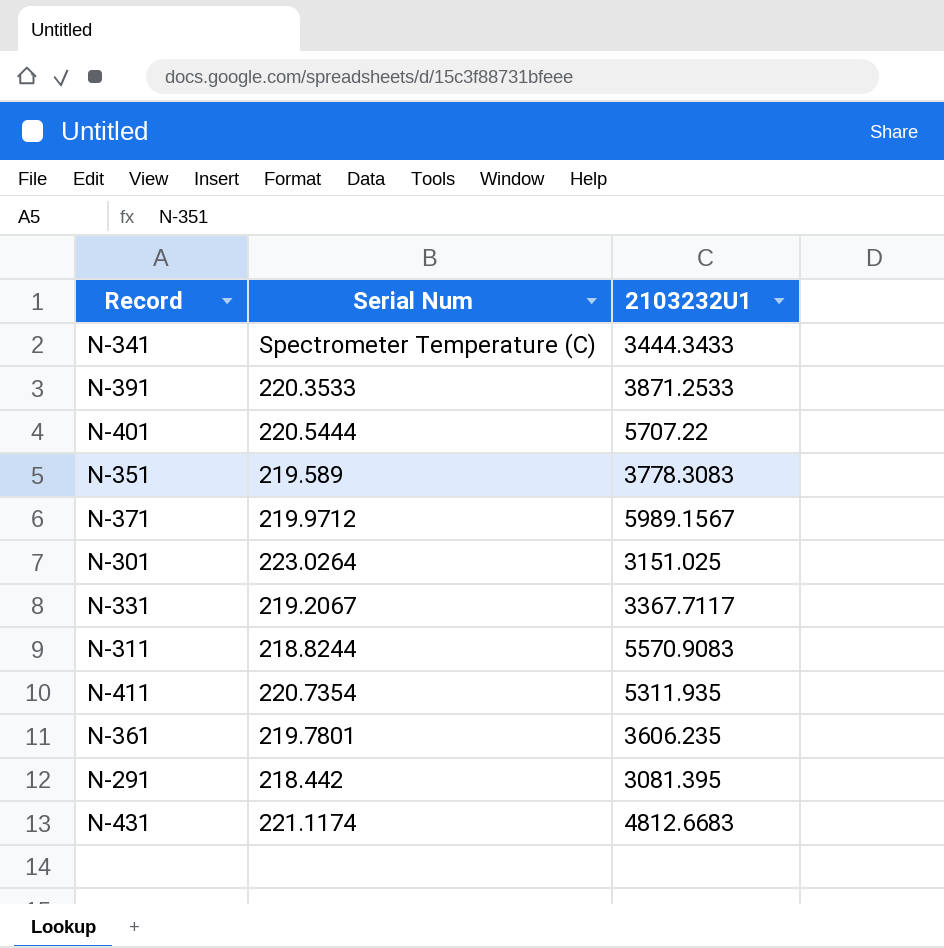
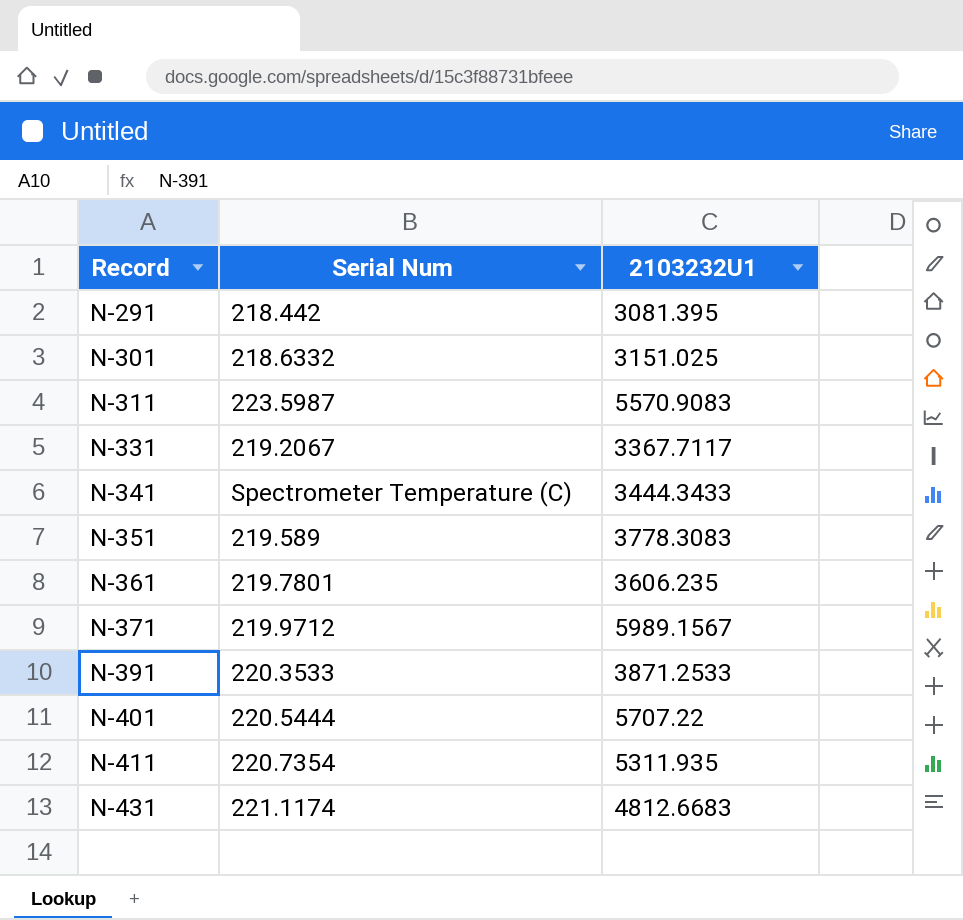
row order: none -> Record ascending
N-301 | Serial Num: 223.0264 -> 218.6332
N-311 | Serial Num: 218.8244 -> 223.5987

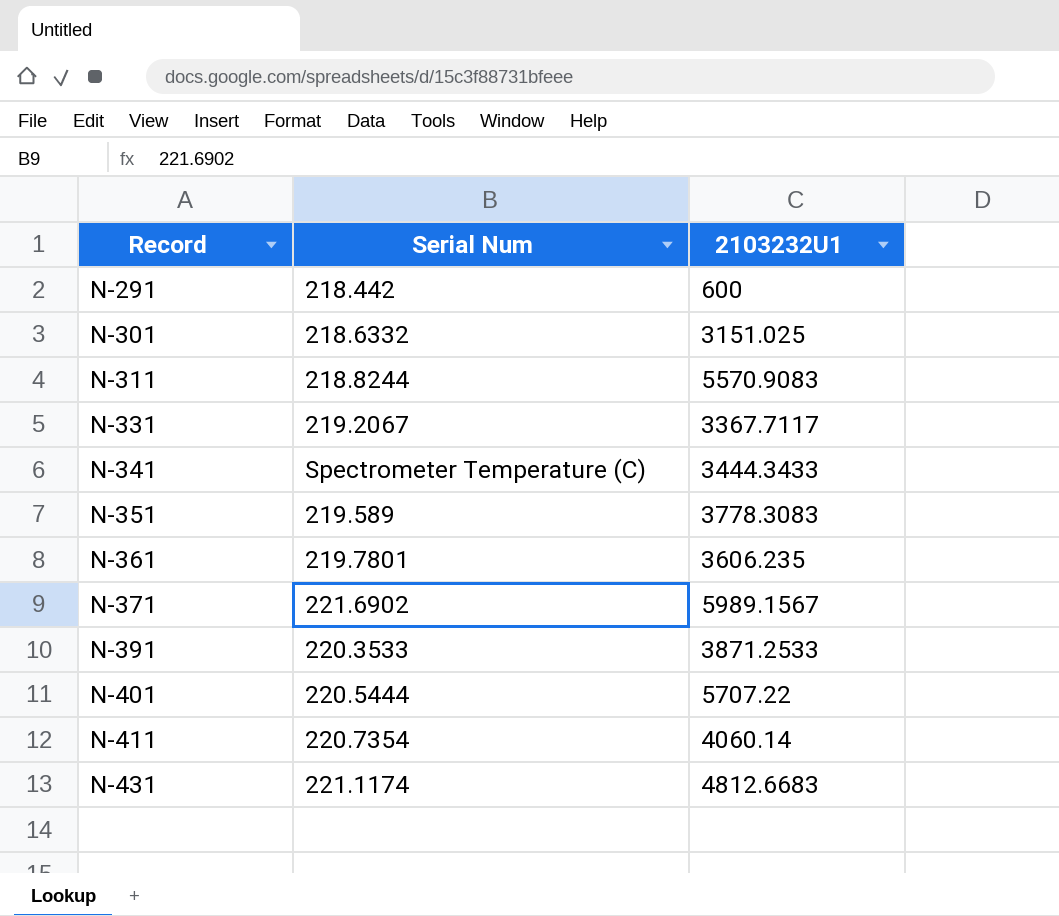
N-291 | 2103232U1: 3081.395 -> 600
N-311 | Serial Num: 223.5987 -> 218.8244
N-371 | Serial Num: 219.9712 -> 221.6902
N-411 | 2103232U1: 5311.935 -> 4060.14

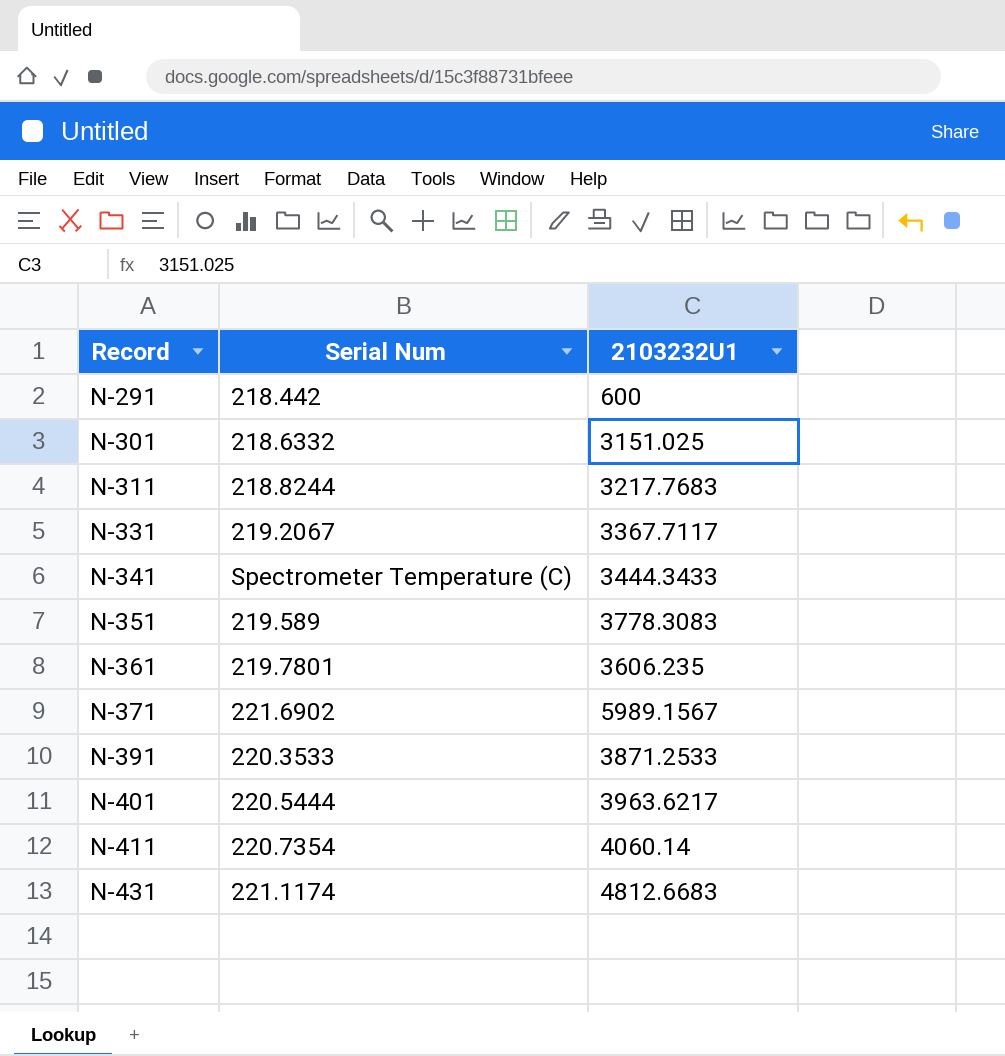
N-311 | 2103232U1: 5570.9083 -> 3217.7683
N-401 | 2103232U1: 5707.22 -> 3963.6217

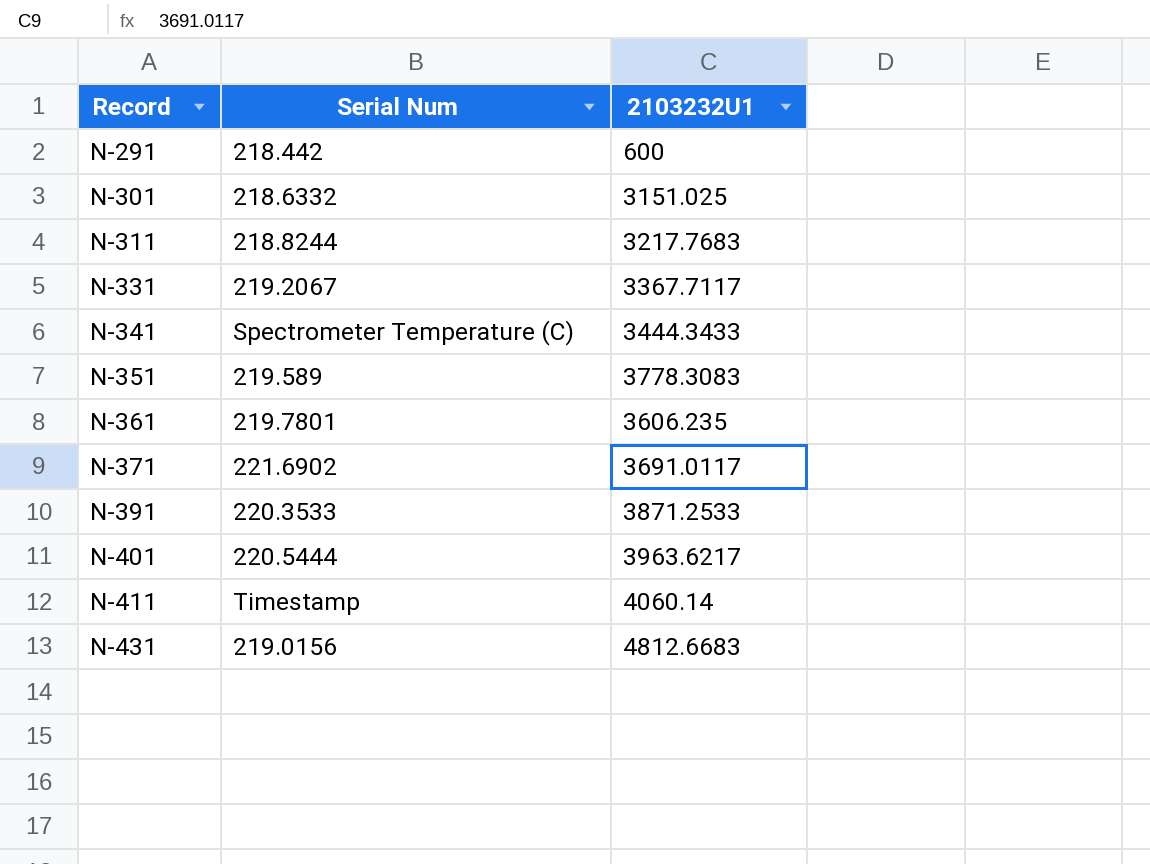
N-371 | 2103232U1: 5989.1567 -> 3691.0117
N-411 | Serial Num: 220.7354 -> Timestamp
N-431 | Serial Num: 221.1174 -> 219.0156

